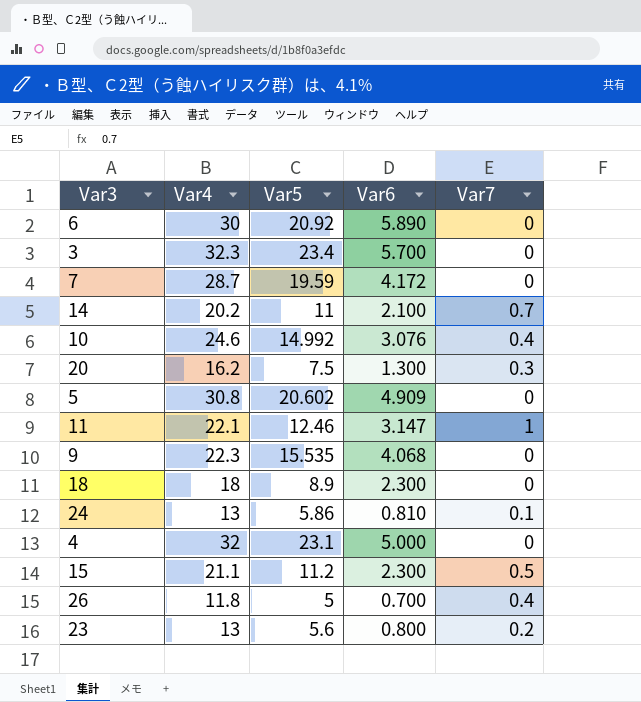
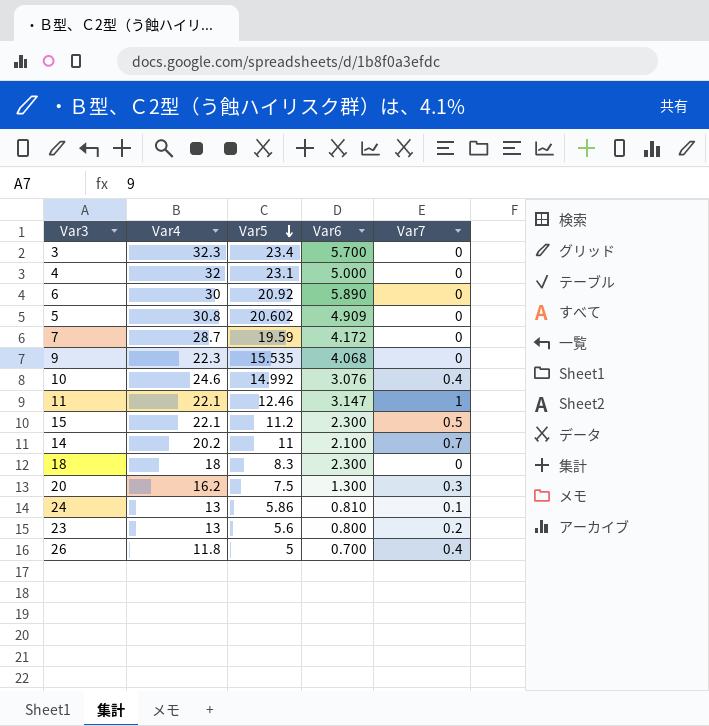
row order: none -> Var5 descending
15 | Var4: 21.1 -> 22.1
18 | Var5: 8.9 -> 8.3

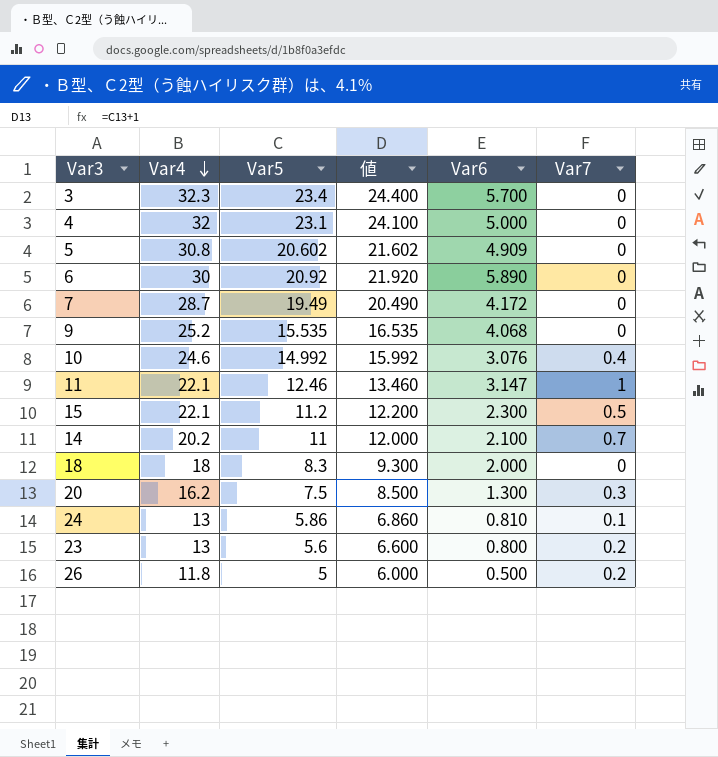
row order: Var5 descending -> Var4 descending
column 値 | formula: none -> [Var5] + 1
7 | Var5: 19.59 -> 19.49
9 | Var4: 22.3 -> 25.2
18 | Var6: 2.300 -> 2.000
26 | Var6: 0.700 -> 0.500
26 | Var7: 0.4 -> 0.2

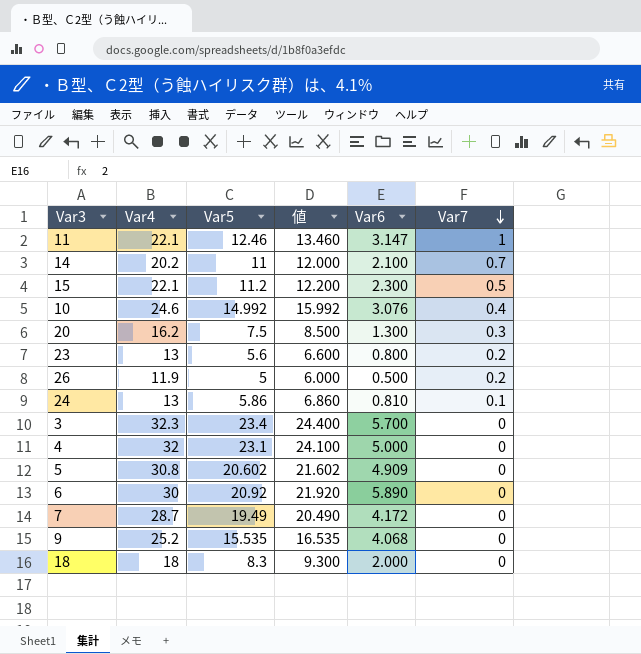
row order: Var4 descending -> Var7 descending
26 | Var4: 11.8 -> 11.9

